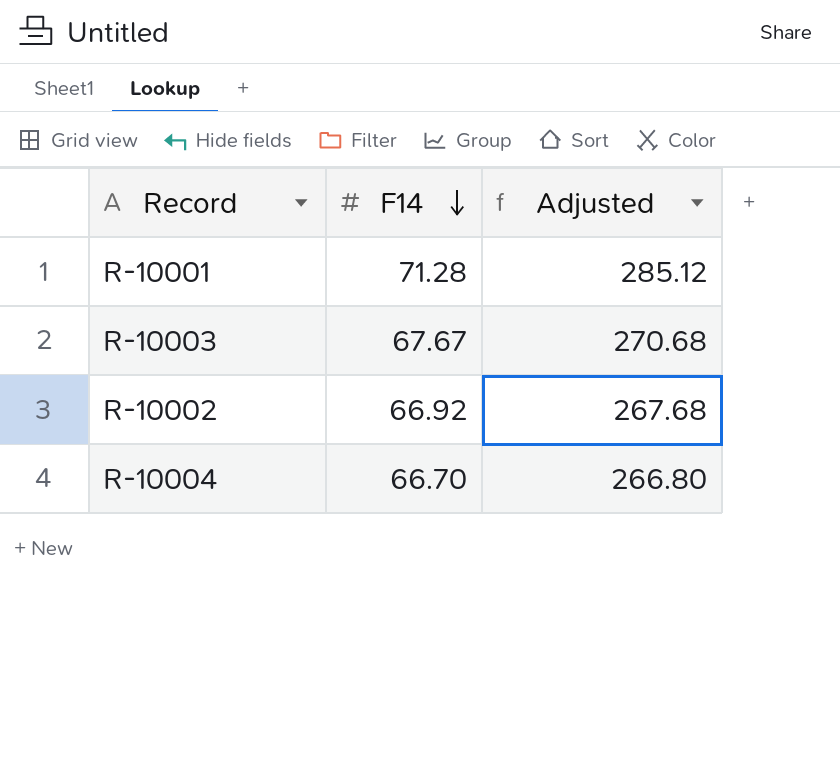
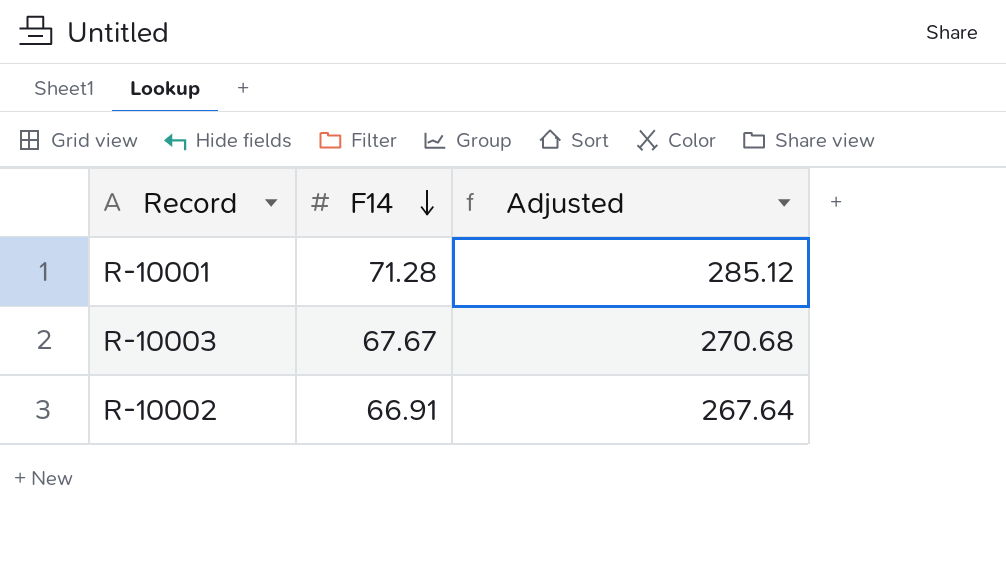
row R-10004: 66.70 | 266.80 -> none
R-10002 | F14: 66.92 -> 66.91
R-10002 | Adjusted: 267.68 -> 267.64

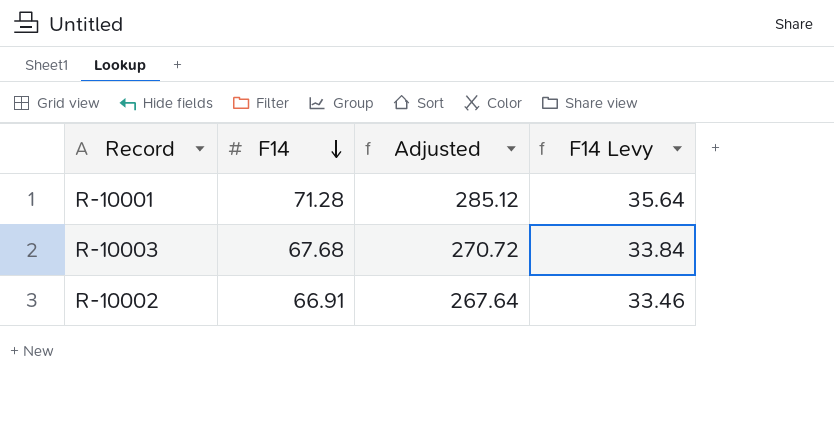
column F14 Levy | formula: none -> [F14] * 0.5
R-10003 | F14: 67.67 -> 67.68
R-10003 | Adjusted: 270.68 -> 270.72

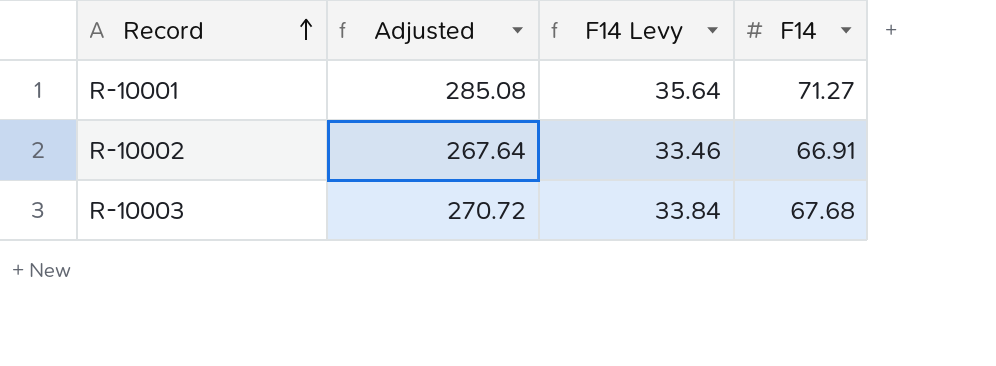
row order: F14 descending -> Record ascending
column F14 | position: 2 -> 4
R-10001 | Adjusted: 285.12 -> 285.08
R-10001 | F14: 71.28 -> 71.27

